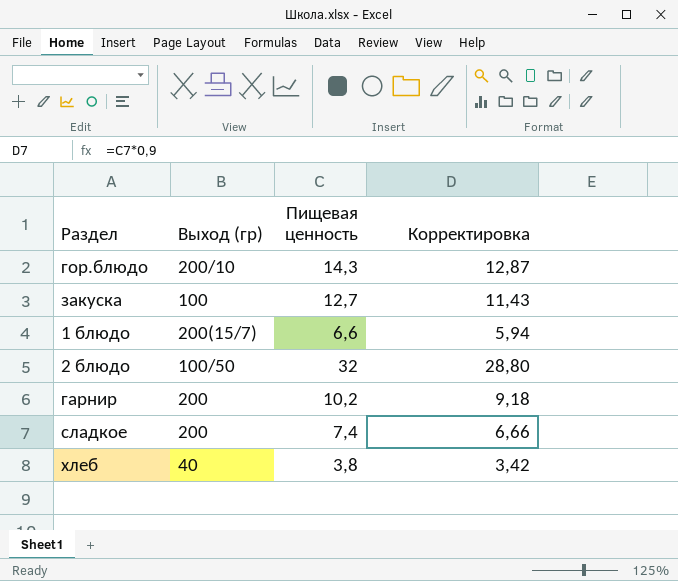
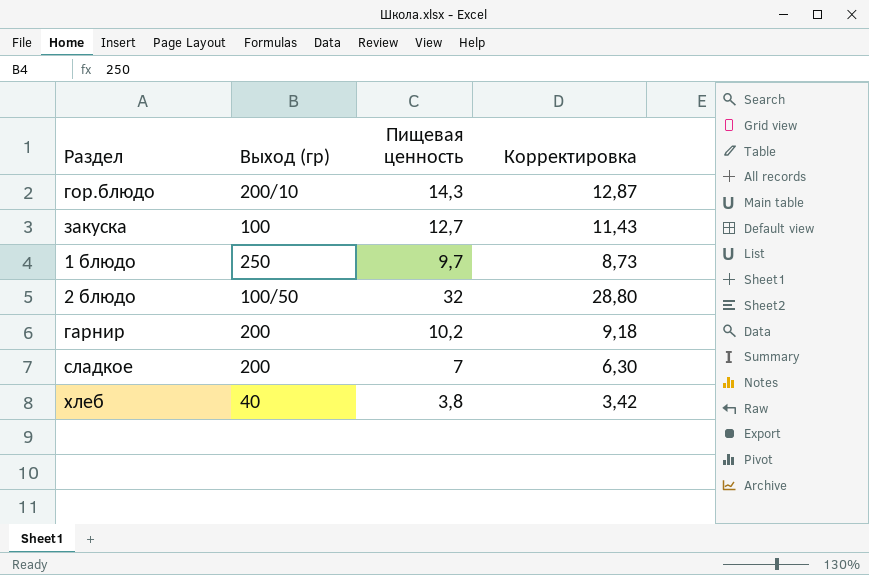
1 блюдо | Выход (гр): 200(15/7) -> 250
1 блюдо | Пищевая ценность: 6,6 -> 9,7
1 блюдо | Корректировка: 5,94 -> 8,73
сладкое | Пищевая ценность: 7,4 -> 7
сладкое | Корректировка: 6,66 -> 6,30

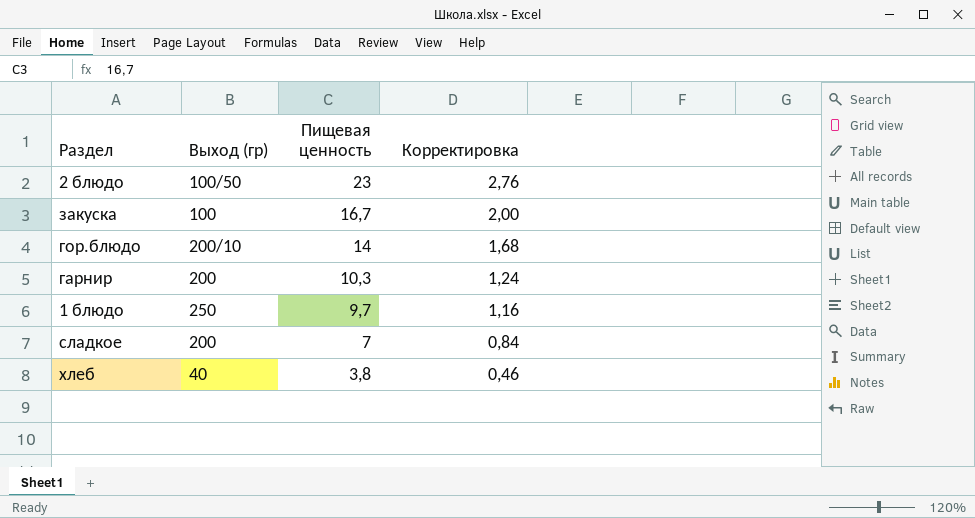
row order: none -> Пищевая ценность descending
column Корректировка | formula: [Пищевая ценность] * 0,9 -> [Пищевая ценность] * 0,12
2 блюдо | Пищевая ценность: 32 -> 23
закуска | Пищевая ценность: 12,7 -> 16,7
гор.блюдо | Пищевая ценность: 14,3 -> 14
гарнир | Пищевая ценность: 10,2 -> 10,3

